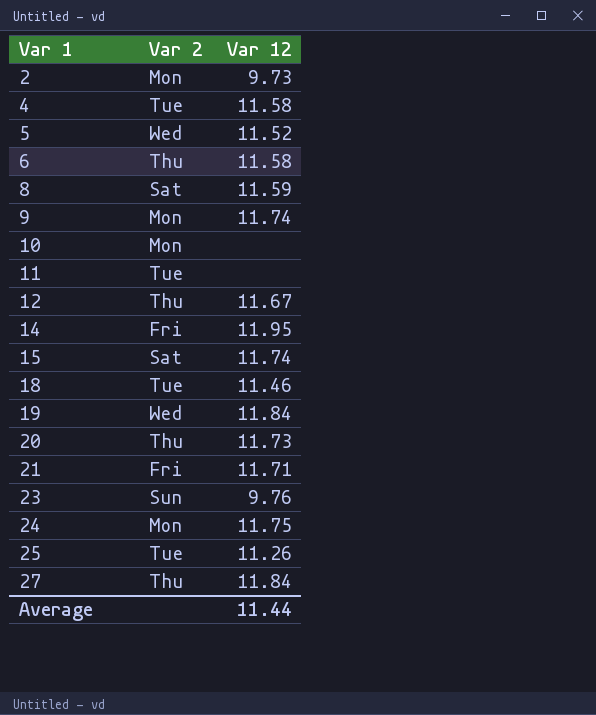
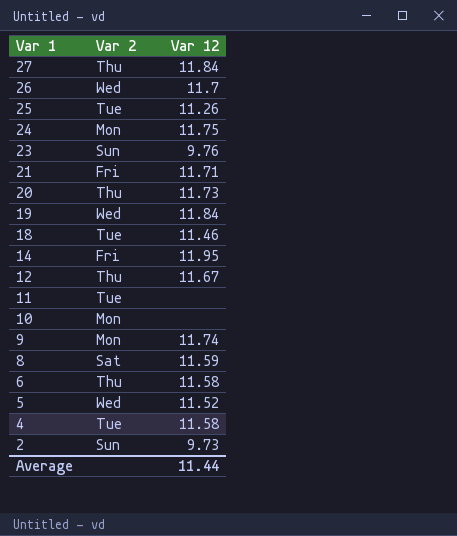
row order: Var 1 ascending -> Var 1 descending
row 15: Sat | 11.74 -> none
row 26: none -> Wed | 11.7
2 | Var 2: Mon -> Sun

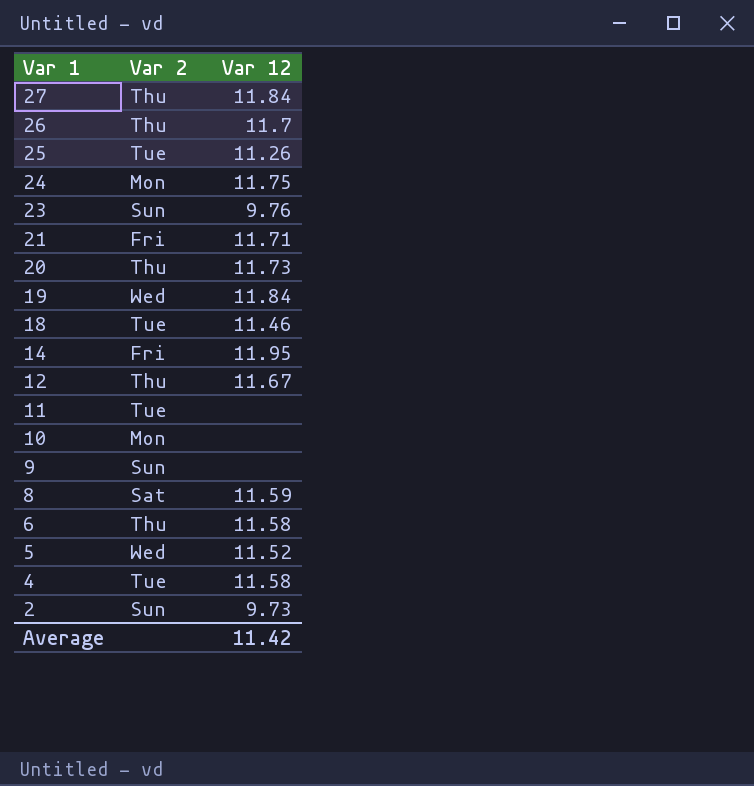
26 | Var 2: Wed -> Thu
9 | Var 2: Mon -> Sun
9 | Var 12: 11.74 -> none
Average | Var 12: 11.44 -> 11.42

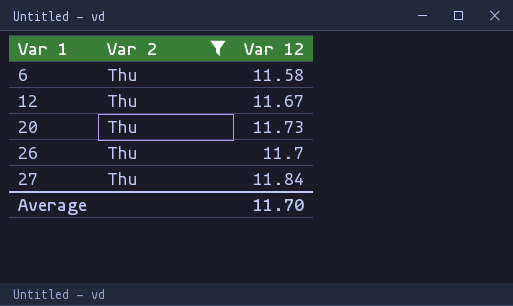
filter: none -> Var 2 = Thu
row order: Var 1 descending -> Var 1 ascending
Average | Var 12: 11.42 -> 11.70

